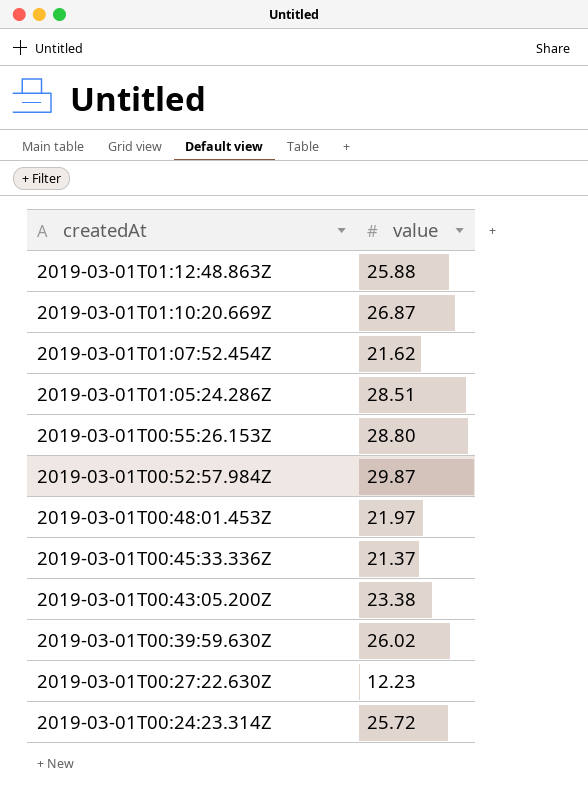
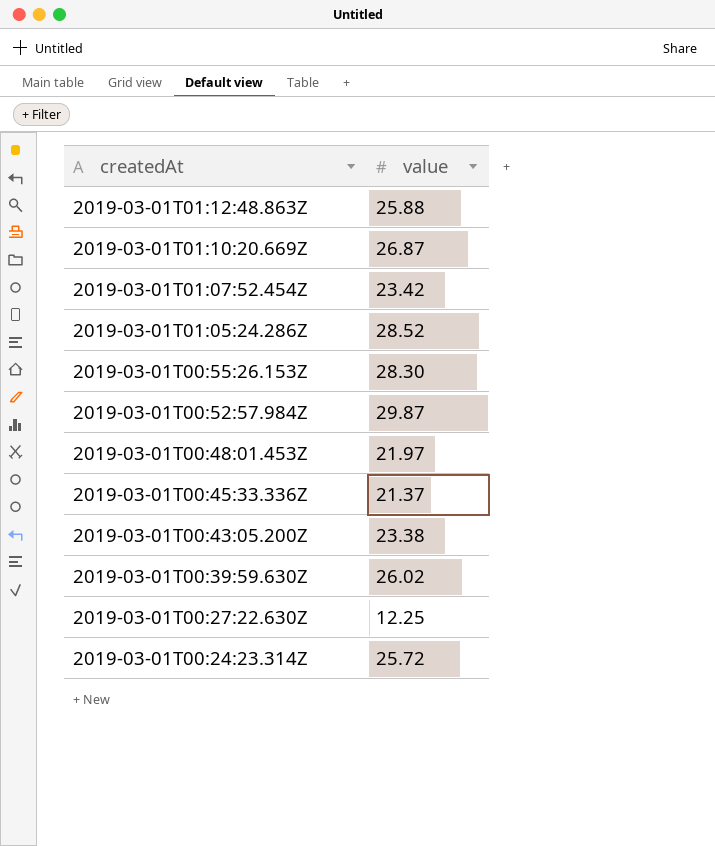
2019-03-01T01:07:52.454Z | value: 21.62 -> 23.42
2019-03-01T01:05:24.286Z | value: 28.51 -> 28.52
2019-03-01T00:55:26.153Z | value: 28.80 -> 28.30
2019-03-01T00:27:22.630Z | value: 12.23 -> 12.25

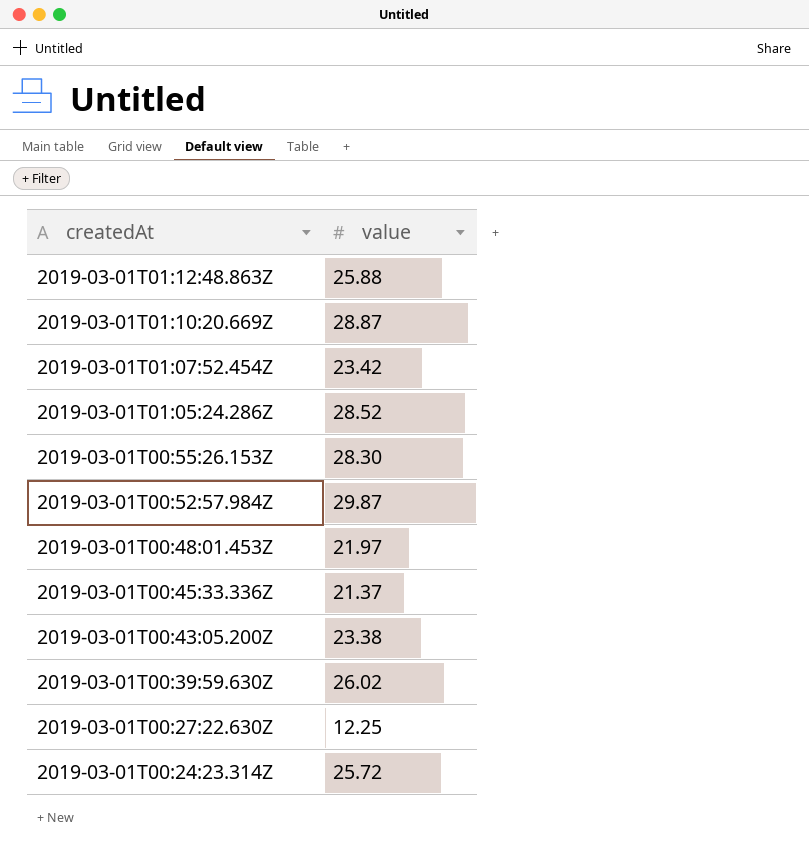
2019-03-01T01:10:20.669Z | value: 26.87 -> 28.87

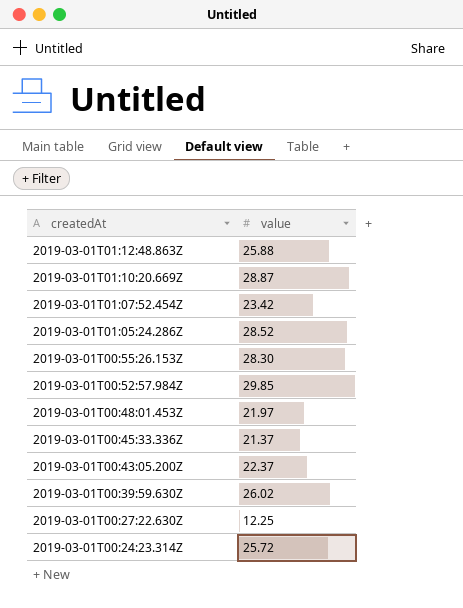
2019-03-01T00:52:57.984Z | value: 29.87 -> 29.85
2019-03-01T00:43:05.200Z | value: 23.38 -> 22.37

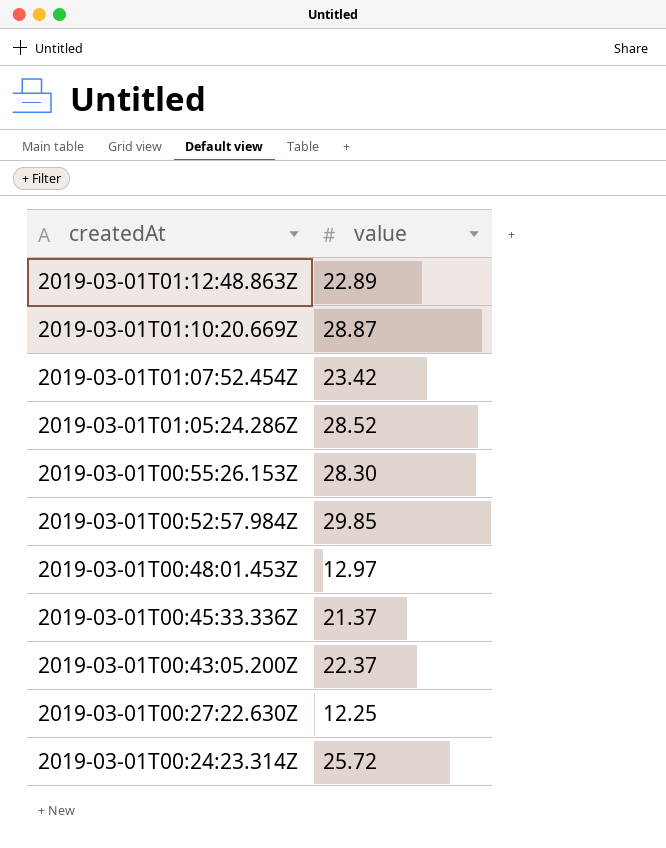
row 2019-03-01T00:39:59.630Z: 26.02 -> none
2019-03-01T01:12:48.863Z | value: 25.88 -> 22.89
2019-03-01T00:48:01.453Z | value: 21.97 -> 12.97

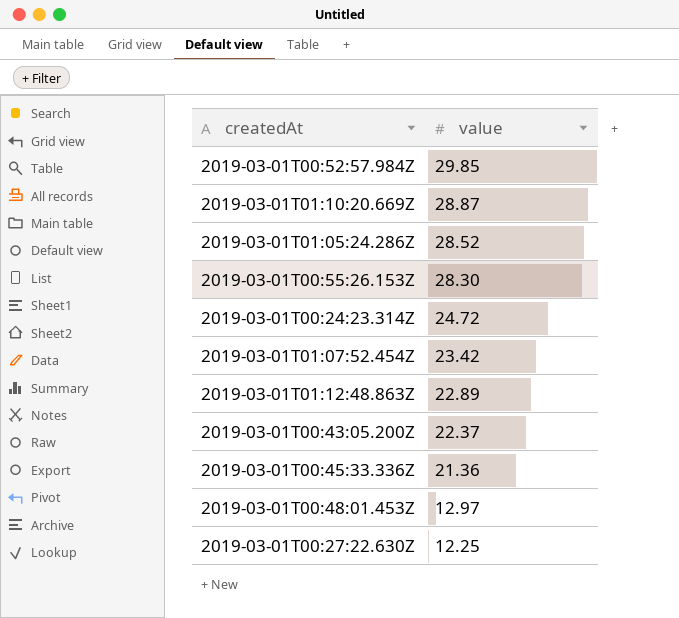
row order: createdAt descending -> value descending
2019-03-01T00:24:23.314Z | value: 25.72 -> 24.72
2019-03-01T00:45:33.336Z | value: 21.37 -> 21.36

